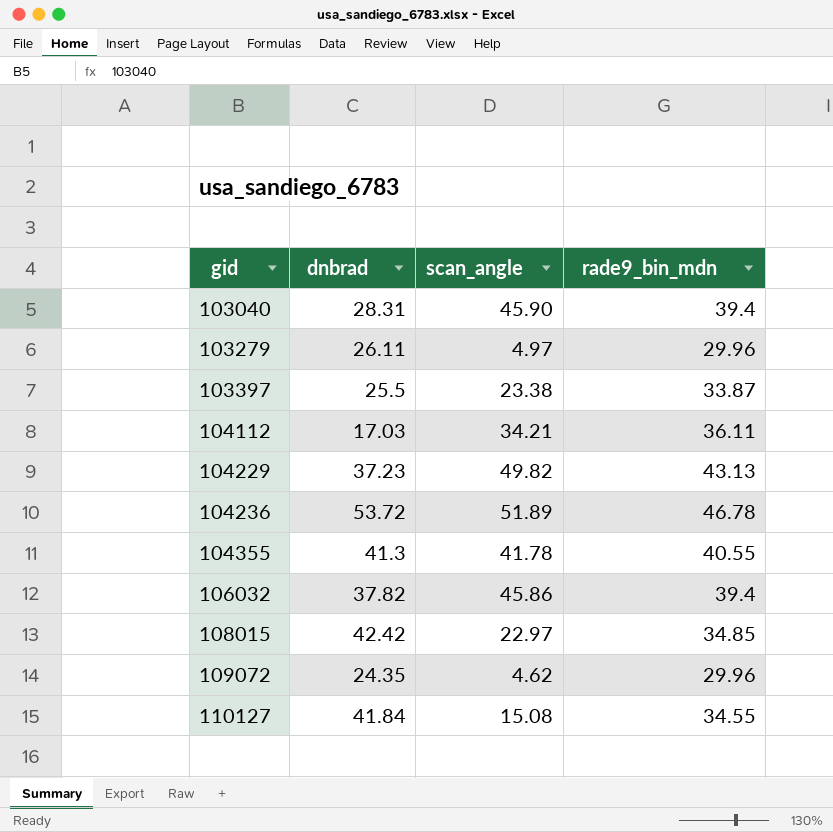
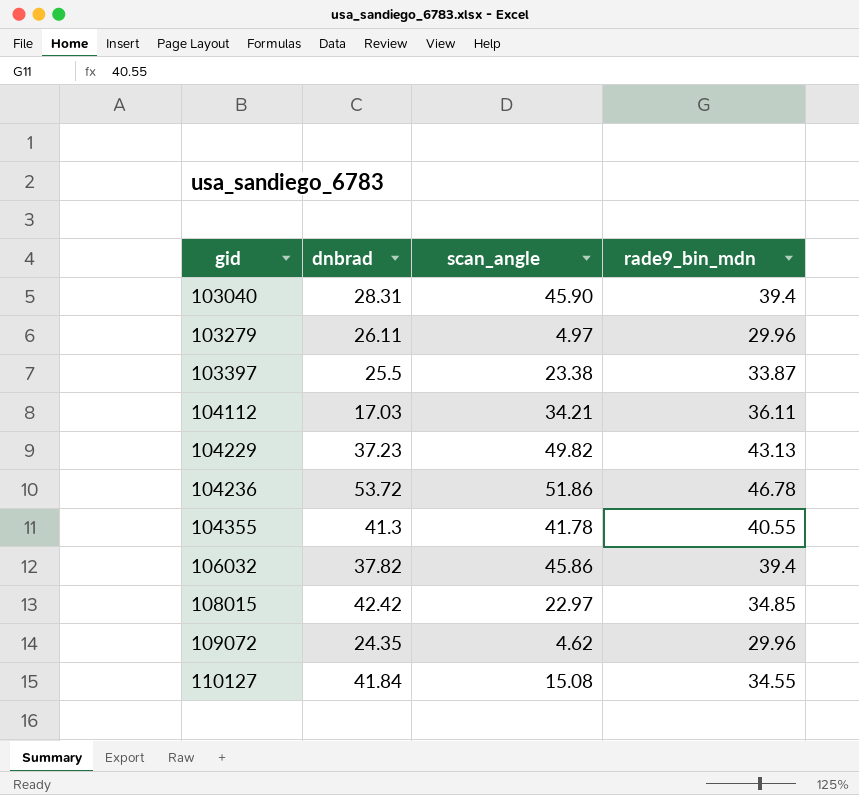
104236 | scan_angle: 51.89 -> 51.86

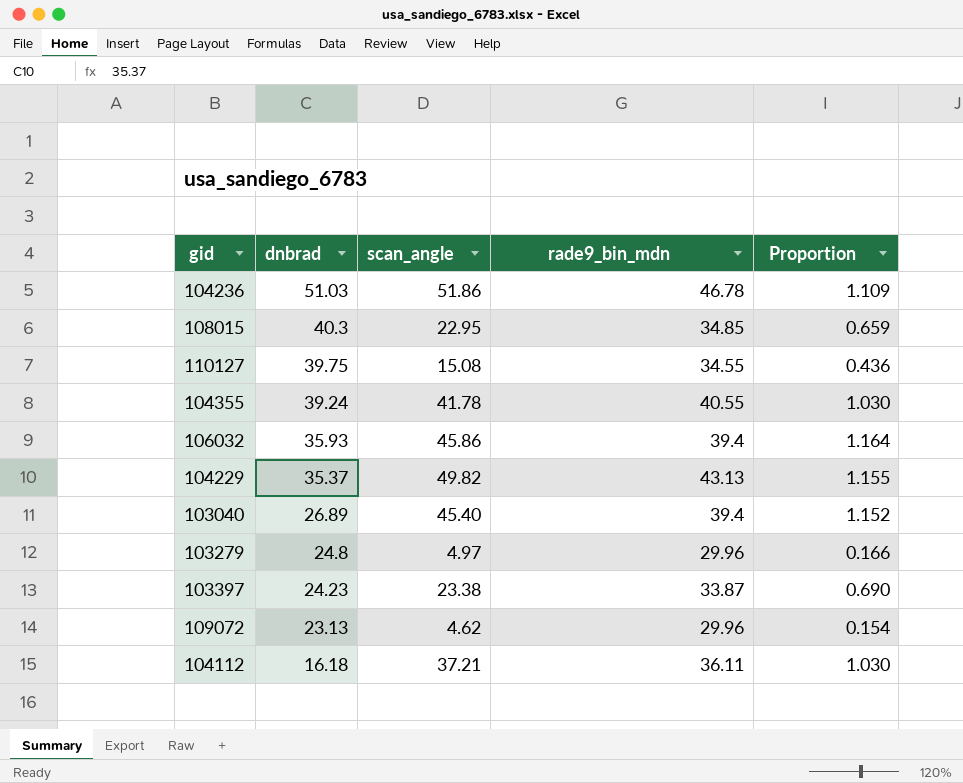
row order: gid ascending -> dnbrad descending
column Proportion | formula: none -> [scan_angle] / [rade9_bin_mdn]
104236 | dnbrad: 53.72 -> 51.03
108015 | dnbrad: 42.42 -> 40.3
108015 | scan_angle: 22.97 -> 22.95
110127 | dnbrad: 41.84 -> 39.75
104355 | dnbrad: 41.3 -> 39.24
106032 | dnbrad: 37.82 -> 35.93
104229 | dnbrad: 37.23 -> 35.37
103040 | dnbrad: 28.31 -> 26.89
103040 | scan_angle: 45.90 -> 45.40
103279 | dnbrad: 26.11 -> 24.8
103397 | dnbrad: 25.5 -> 24.23
109072 | dnbrad: 24.35 -> 23.13
104112 | dnbrad: 17.03 -> 16.18
104112 | scan_angle: 34.21 -> 37.21

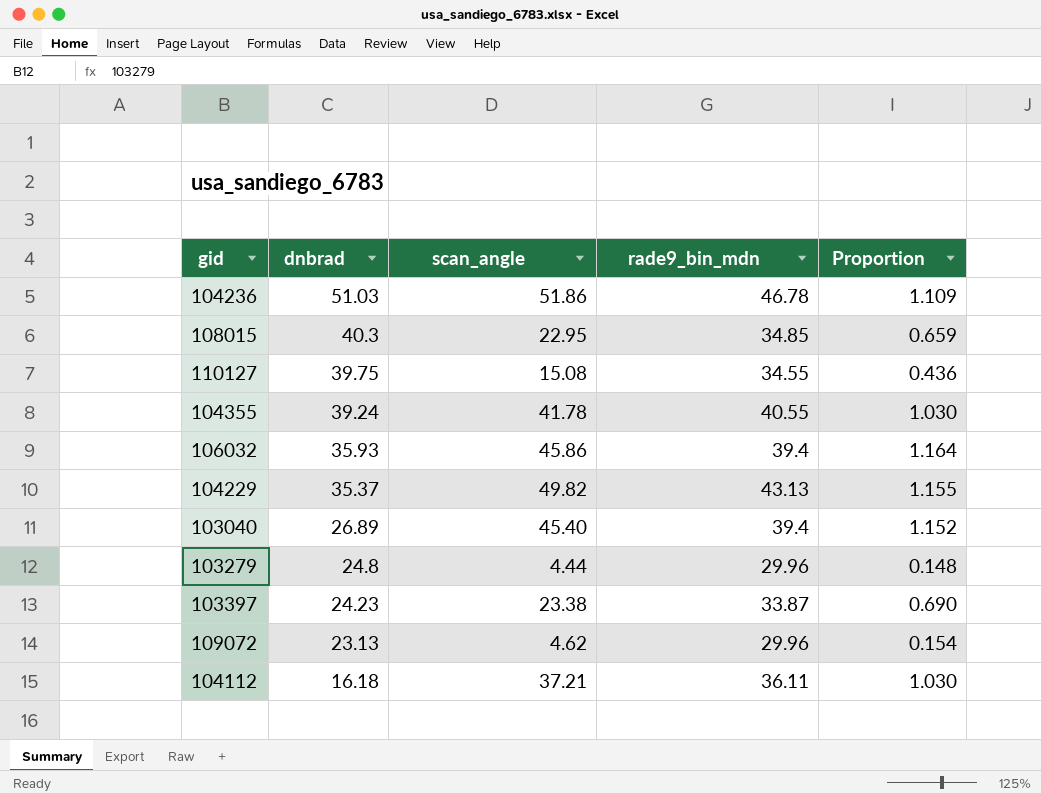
103279 | scan_angle: 4.97 -> 4.44
103279 | Proportion: 0.166 -> 0.148

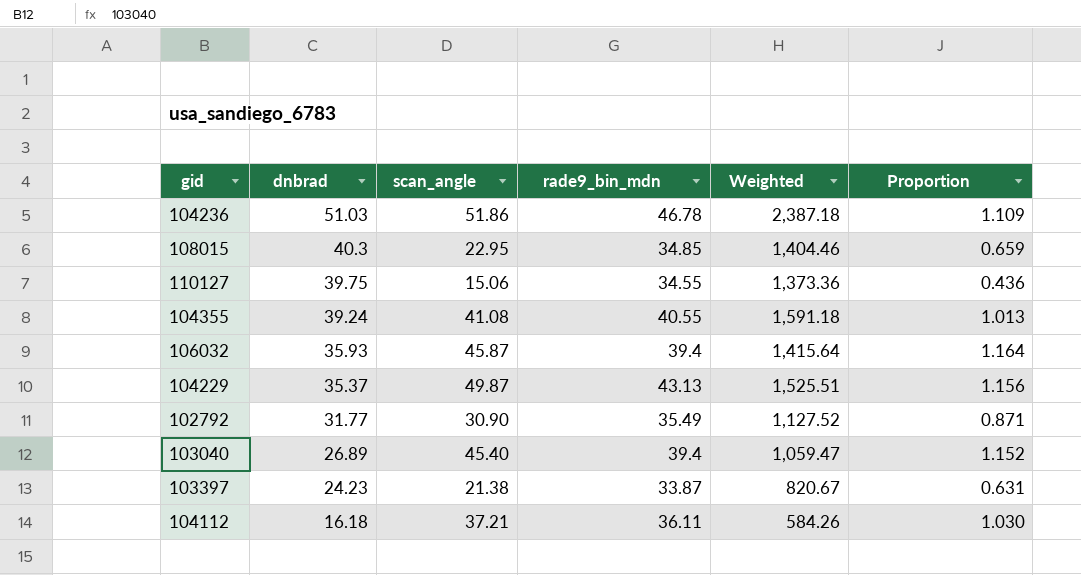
column Weighted | formula: none -> [dnbrad] * [rade9_bin_mdn]
row 103279: 24.8 | 4.44 | 29.96 | 0.148 -> none
row 109072: 23.13 | 4.62 | 29.96 | 0.154 -> none
110127 | scan_angle: 15.08 -> 15.06
104355 | scan_angle: 41.78 -> 41.08
104355 | Proportion: 1.030 -> 1.013
106032 | scan_angle: 45.86 -> 45.87
104229 | scan_angle: 49.82 -> 49.87
104229 | Proportion: 1.155 -> 1.156
row 102792: none -> 31.77 | 30.90 | 35.49 | 1,127.52 | 0.871
103397 | scan_angle: 23.38 -> 21.38
103397 | Proportion: 0.690 -> 0.631

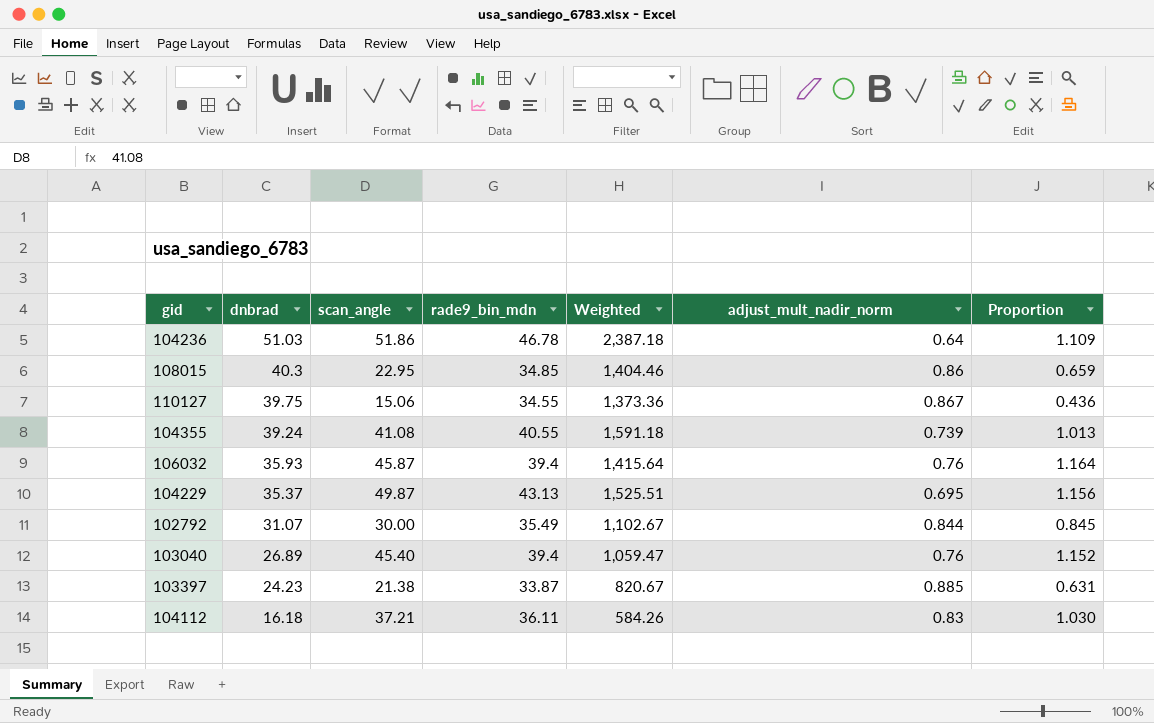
column adjust_mult_nadir_norm | position: none -> 6
102792 | dnbrad: 31.77 -> 31.07
102792 | scan_angle: 30.90 -> 30.00
102792 | Weighted: 1,127.52 -> 1,102.67
102792 | Proportion: 0.871 -> 0.845

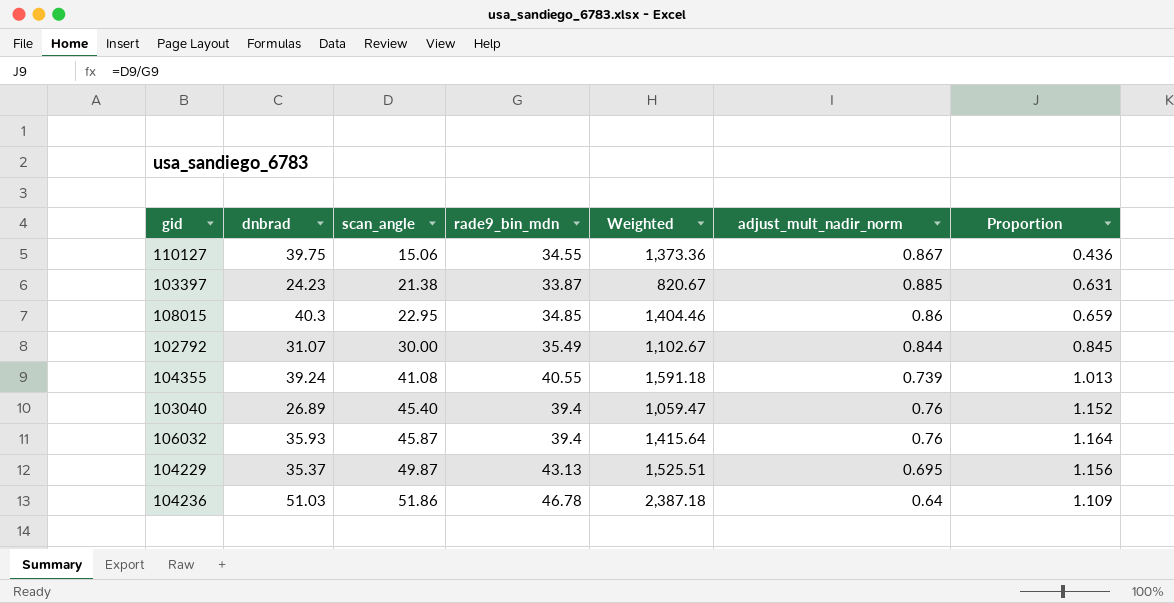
row order: dnbrad descending -> scan_angle ascending
row 104112: 16.18 | 37.21 | 36.11 | 584.26 | 0.83 | 1.030 -> none

